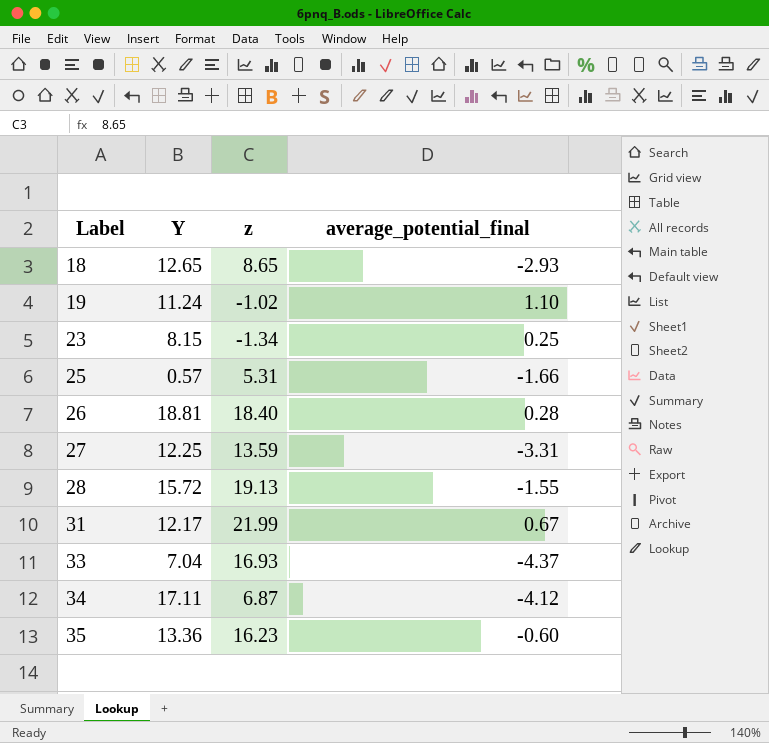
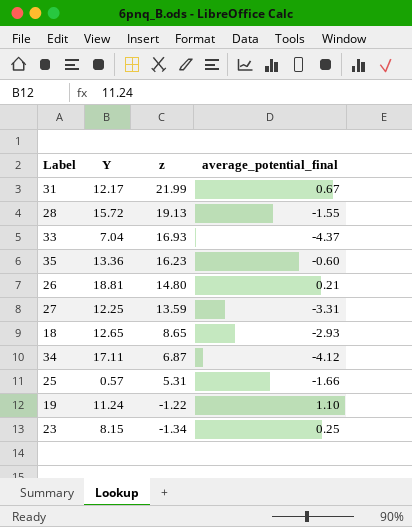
row order: Label ascending -> z descending
26 | z: 18.40 -> 14.80
26 | average_potential_final: 0.28 -> 0.21
19 | z: -1.02 -> -1.22

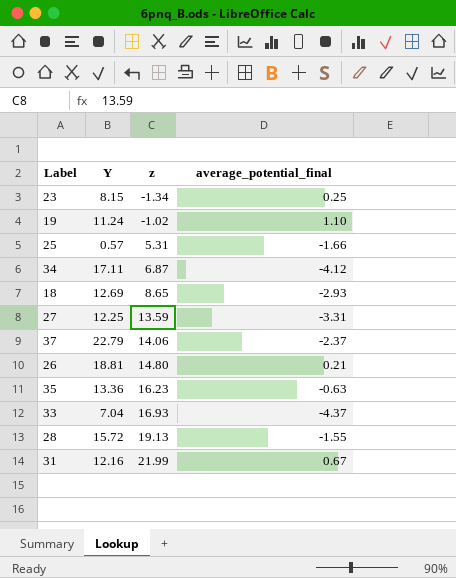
row order: z descending -> z ascending
19 | z: -1.22 -> -1.02
18 | Y: 12.65 -> 12.69
row 37: none -> 22.79 | 14.06 | -2.37
35 | average_potential_final: -0.60 -> -0.63
31 | Y: 12.17 -> 12.16

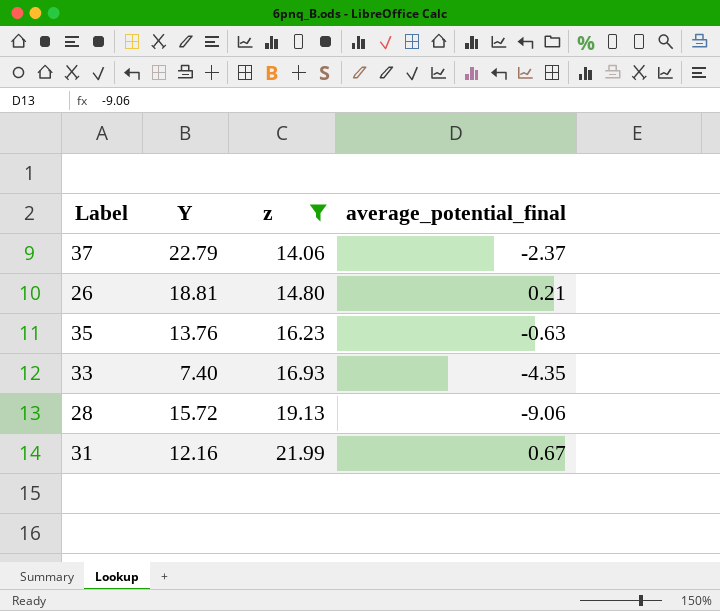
filter: none -> z >= 14.06
35 | Y: 13.36 -> 13.76
33 | Y: 7.04 -> 7.40
33 | average_potential_final: -4.37 -> -4.35
28 | average_potential_final: -1.55 -> -9.06

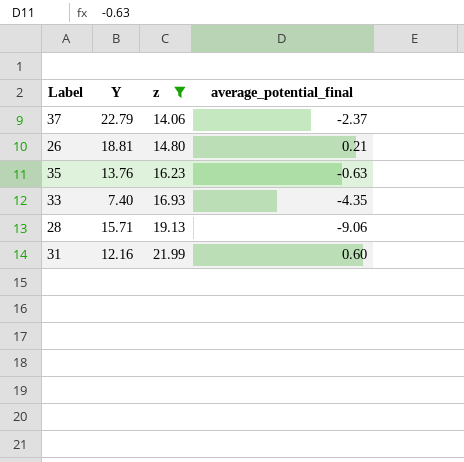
28 | Y: 15.72 -> 15.71
31 | average_potential_final: 0.67 -> 0.60

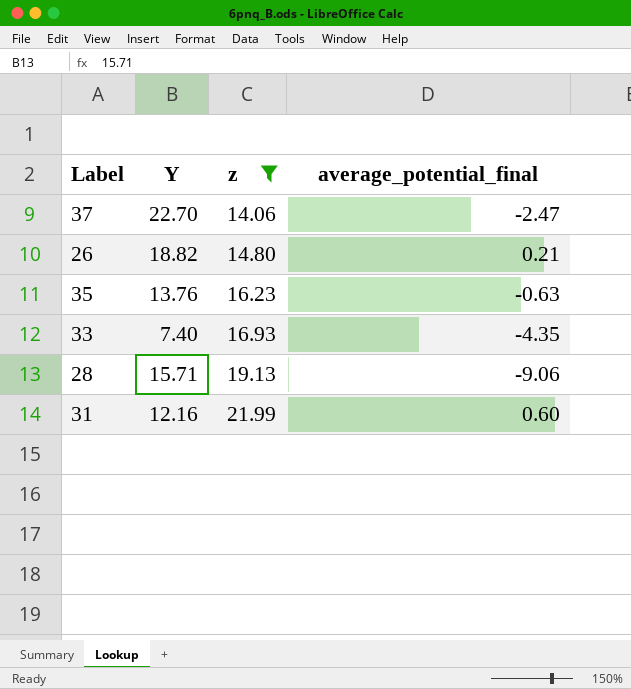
37 | Y: 22.79 -> 22.70
37 | average_potential_final: -2.37 -> -2.47
26 | Y: 18.81 -> 18.82

